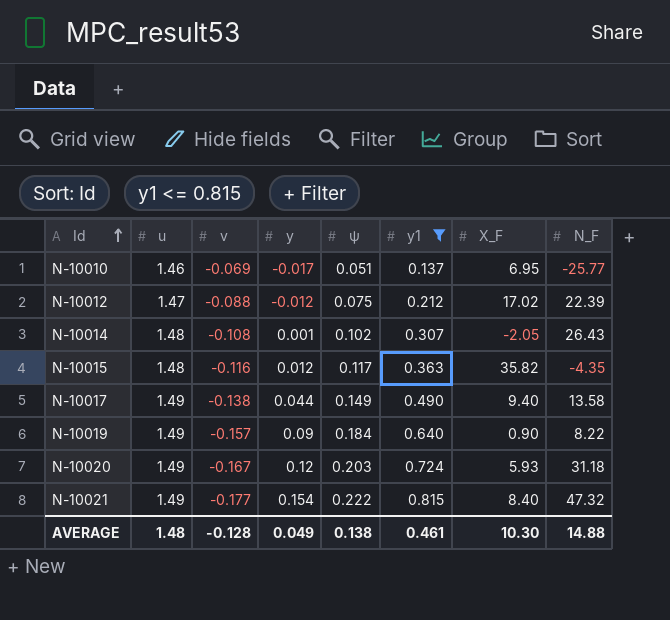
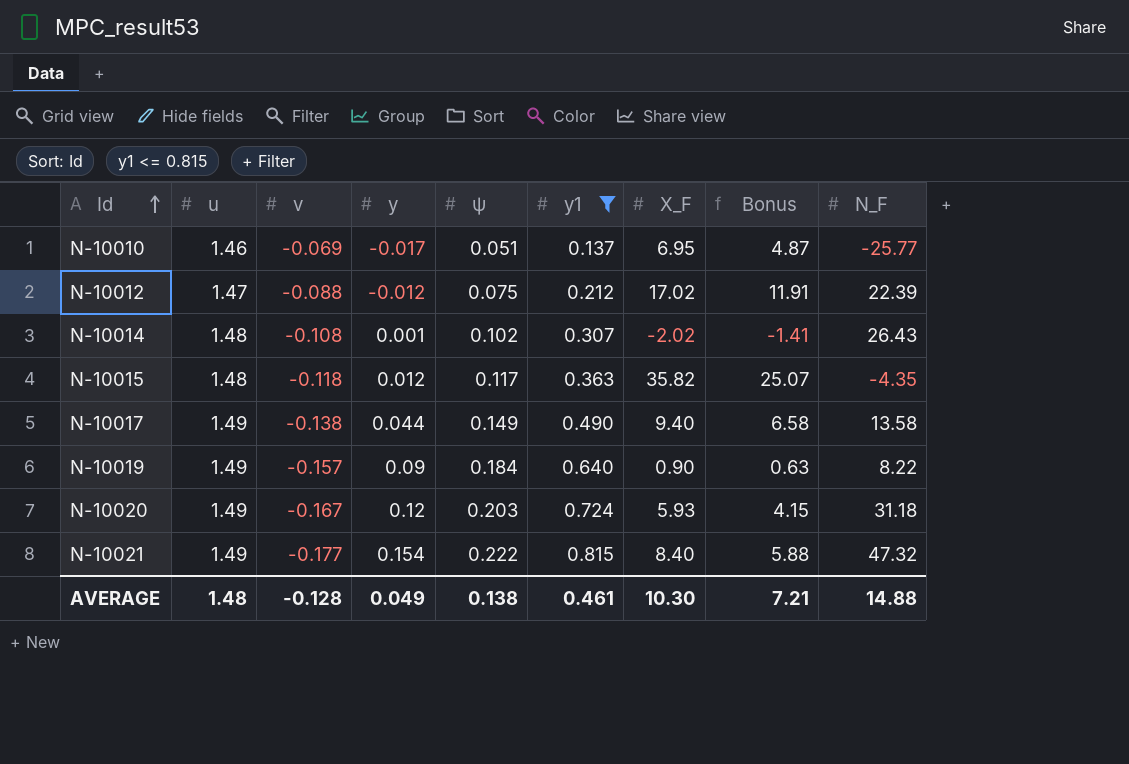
column Bonus | formula: none -> [X_F] * 0.7
N-10014 | X_F: -2.05 -> -2.02
N-10015 | v: -0.116 -> -0.118

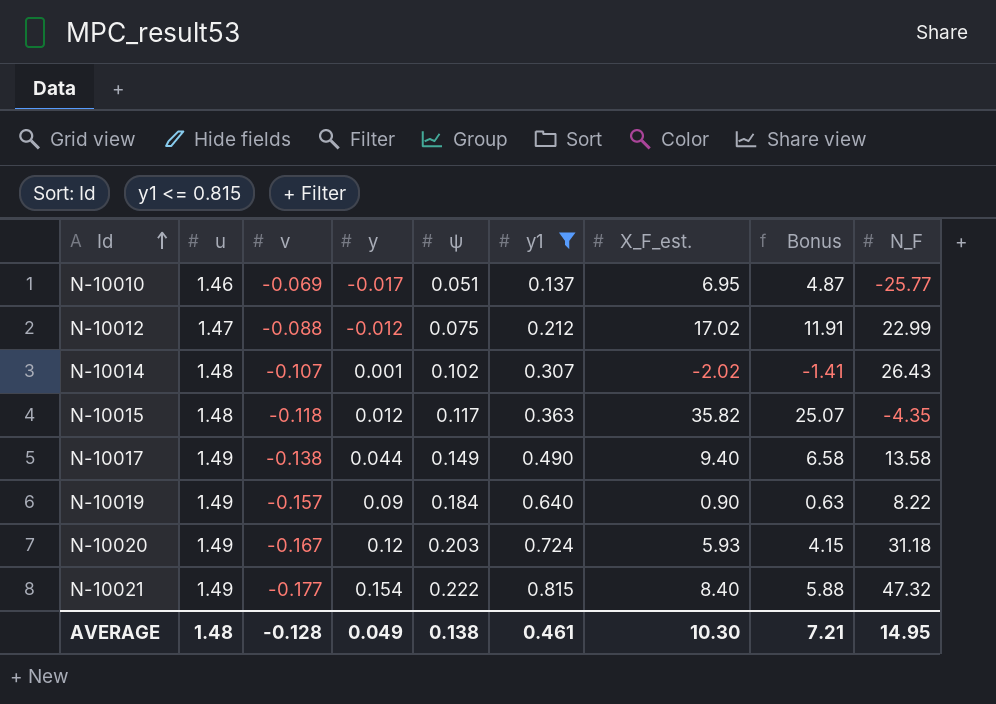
column name: X_F -> X_F_est.
N-10012 | N_F: 22.39 -> 22.99
N-10014 | v: -0.108 -> -0.107
AVERAGE | N_F: 14.88 -> 14.95

